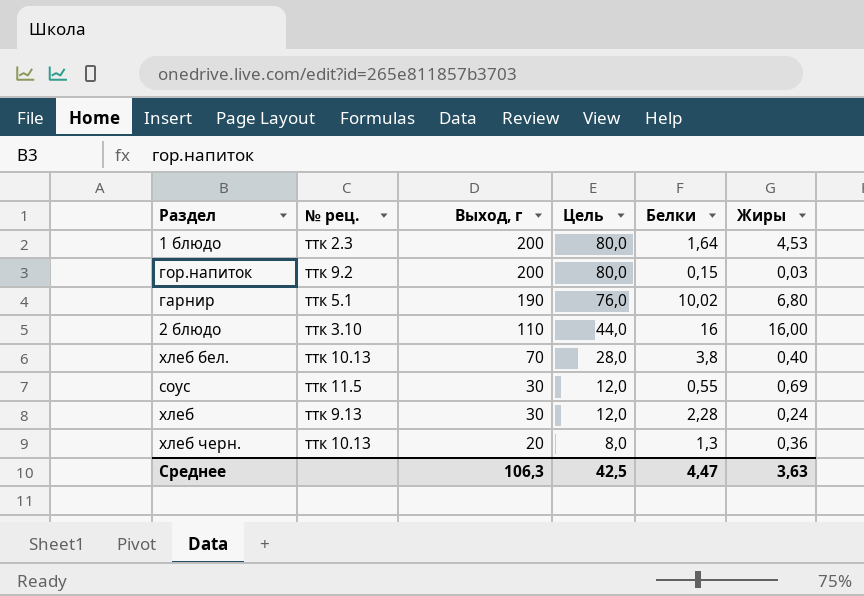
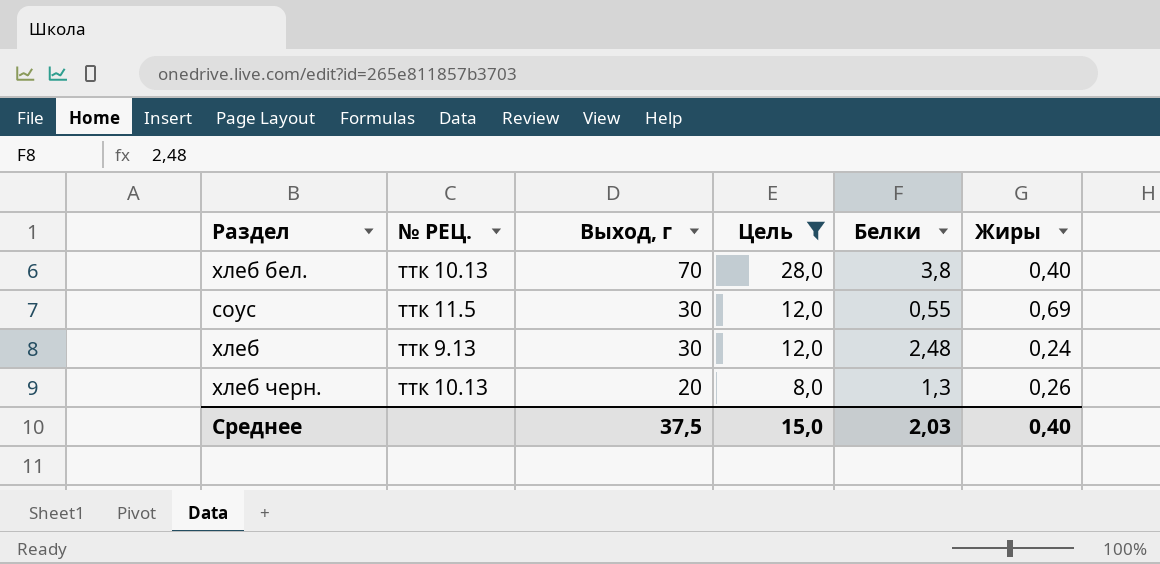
filter: none -> Цель <= 28,0
column name: № рец. -> № РЕЦ.
хлеб | Белки: 2,28 -> 2,48
хлеб черн. | Жиры: 0,36 -> 0,26
Среднее | Выход, г: 106,3 -> 37,5
Среднее | Цель: 42,5 -> 15,0
Среднее | Белки: 4,47 -> 2,03
Среднее | Жиры: 3,63 -> 0,40

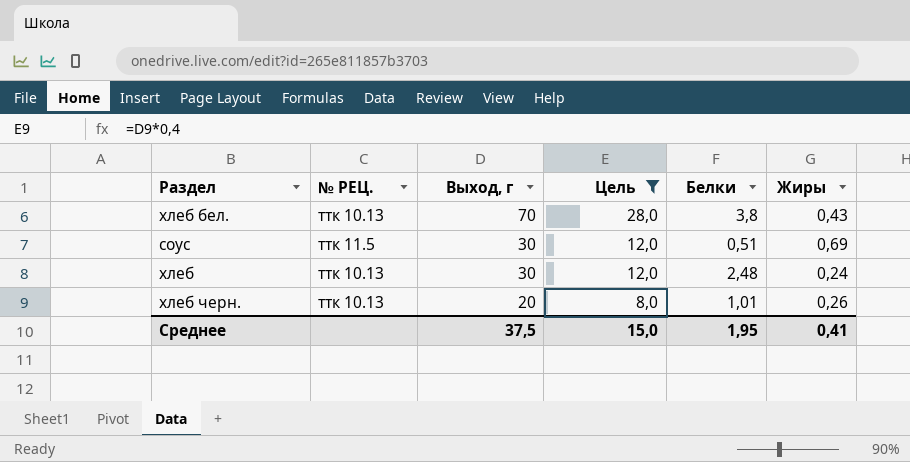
хлеб бел. | Жиры: 0,40 -> 0,43
соус | Белки: 0,55 -> 0,51
хлеб | № РЕЦ.: ттк 9.13 -> ттк 10.13
хлеб черн. | Белки: 1,3 -> 1,01
Среднее | Белки: 2,03 -> 1,95
Среднее | Жиры: 0,40 -> 0,41

